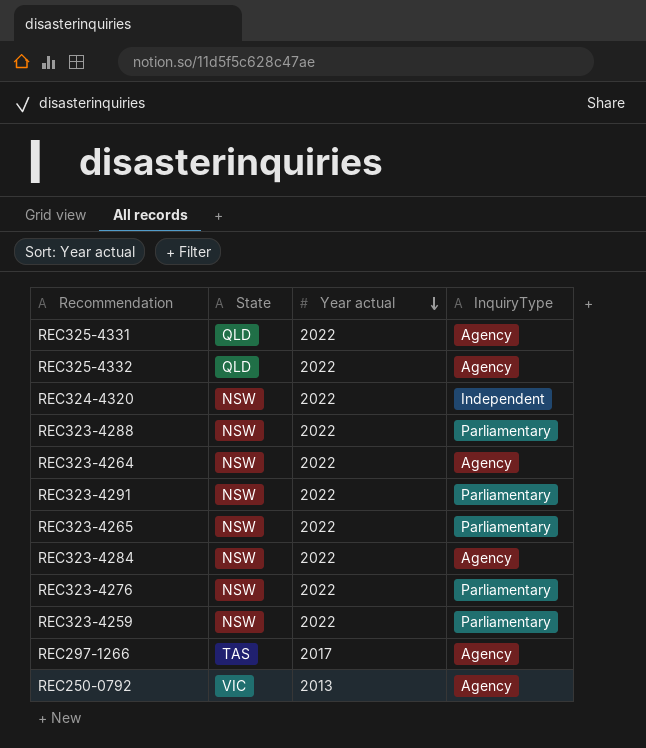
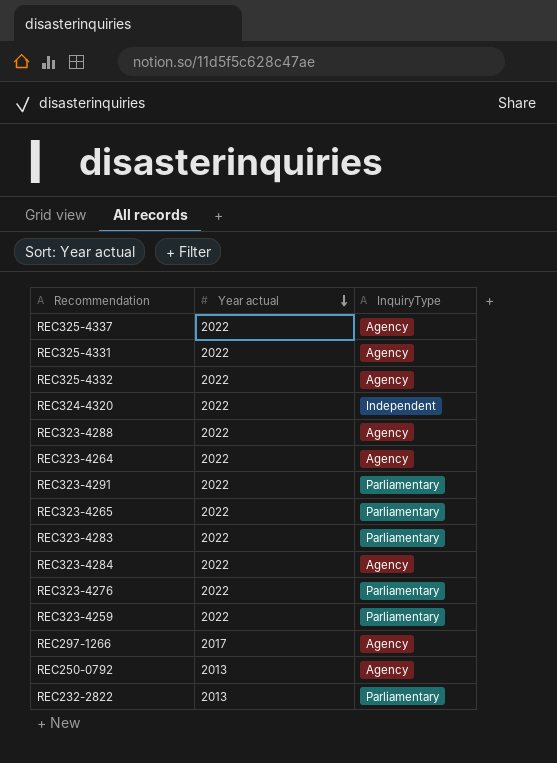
column State | position: 2 -> none
row REC325-4337: none -> 2022 | Agency
REC323-4288 | InquiryType: Parliamentary -> Agency
row REC323-4283: none -> 2022 | Parliamentary
row REC232-2822: none -> 2013 | Parliamentary

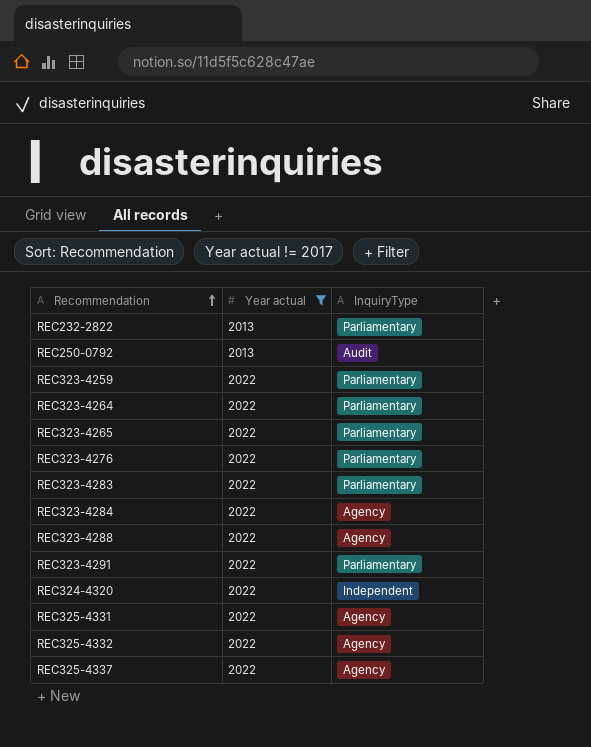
filter: none -> Year actual != 2017
row order: Year actual descending -> Recommendation ascending
REC250-0792 | InquiryType: Agency -> Audit
REC323-4264 | InquiryType: Agency -> Parliamentary

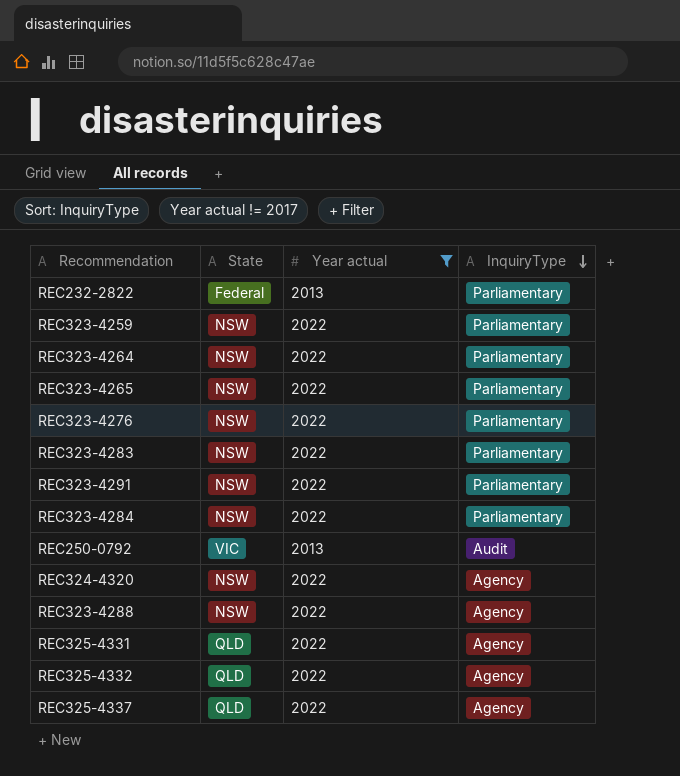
row order: Recommendation ascending -> InquiryType descending
column State | position: none -> 2
REC323-4284 | InquiryType: Agency -> Parliamentary
REC324-4320 | InquiryType: Independent -> Agency

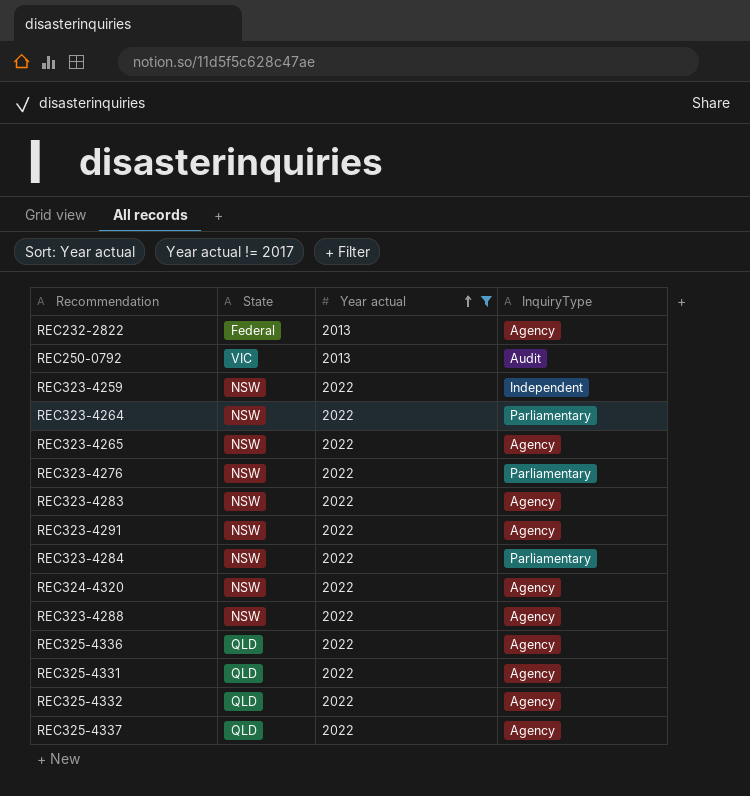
row order: InquiryType descending -> Year actual ascending
REC232-2822 | InquiryType: Parliamentary -> Agency
REC323-4259 | InquiryType: Parliamentary -> Independent
REC323-4265 | InquiryType: Parliamentary -> Agency
REC323-4283 | InquiryType: Parliamentary -> Agency
REC323-4291 | InquiryType: Parliamentary -> Agency
row REC325-4336: none -> QLD | 2022 | Agency

